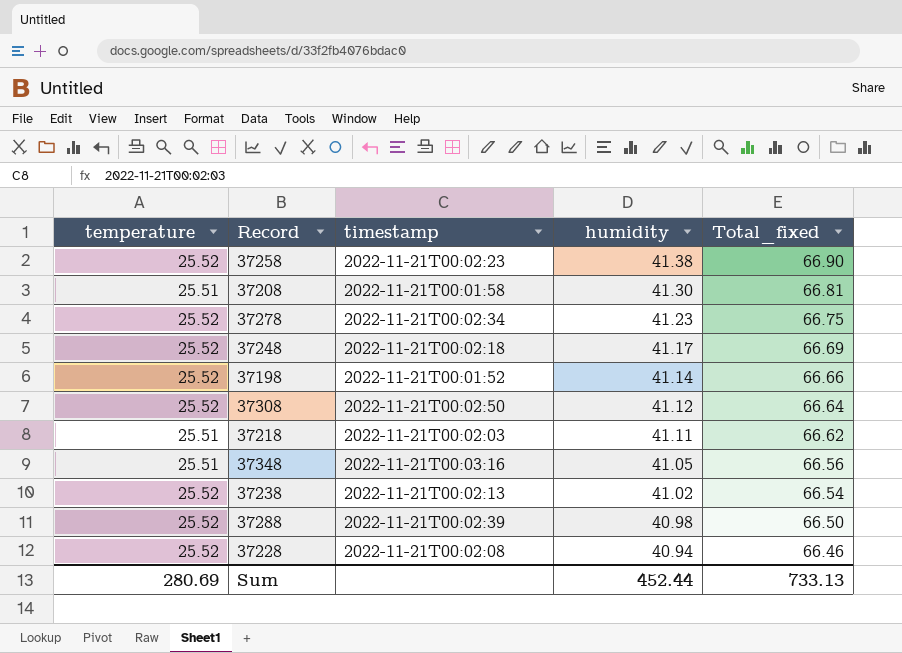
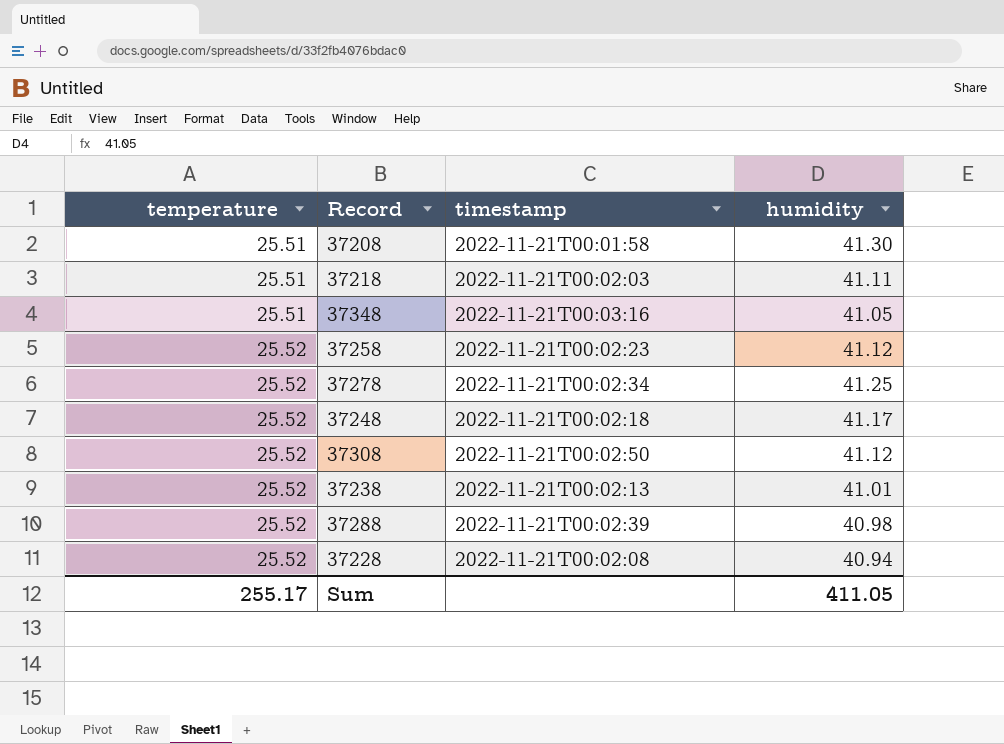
row order: humidity descending -> temperature ascending
column Total_fixed | formula: [temperature] + [humidity] -> none
row 37198: 25.52 | 2022-11-21T00:01:52 | 41.14 | 66.66 -> none
37258 | humidity: 41.38 -> 41.12
37278 | humidity: 41.23 -> 41.25
37238 | humidity: 41.02 -> 41.01
Sum | temperature: 280.69 -> 255.17
Sum | humidity: 452.44 -> 411.05

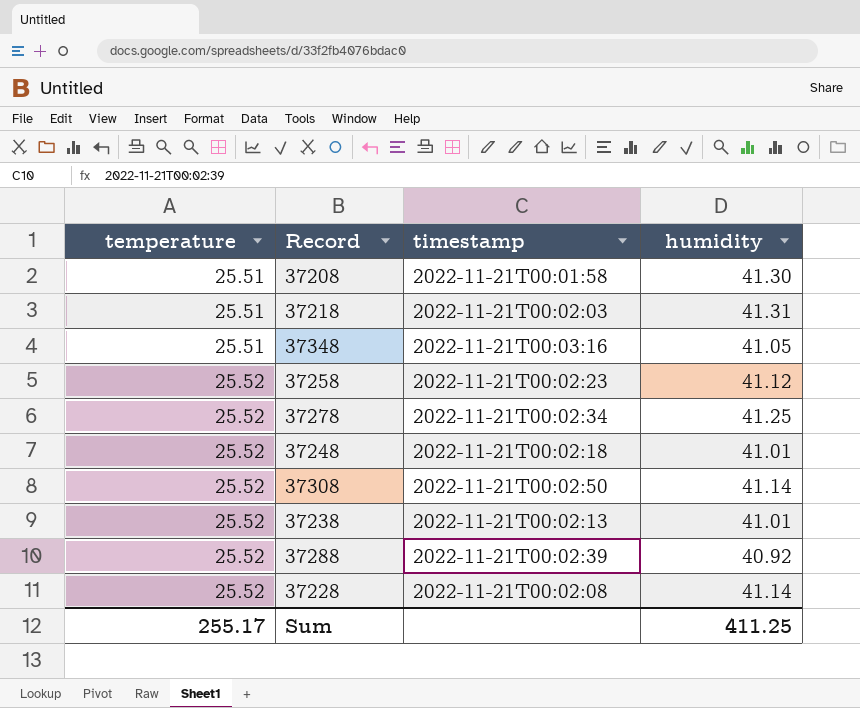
37218 | humidity: 41.11 -> 41.31
37248 | humidity: 41.17 -> 41.01
37308 | humidity: 41.12 -> 41.14
37288 | humidity: 40.98 -> 40.92
37228 | humidity: 40.94 -> 41.14
Sum | humidity: 411.05 -> 411.25

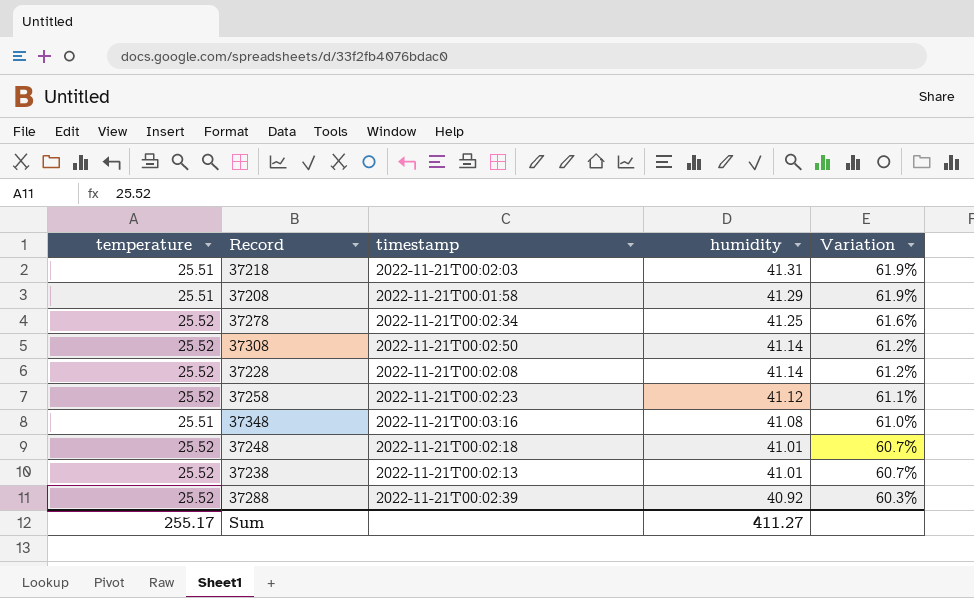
row order: temperature ascending -> humidity descending
column Variation | formula: none -> ([humidity] - [temperature]) / [temperature]
37208 | humidity: 41.30 -> 41.29
37348 | humidity: 41.05 -> 41.08
Sum | humidity: 411.25 -> 411.27

